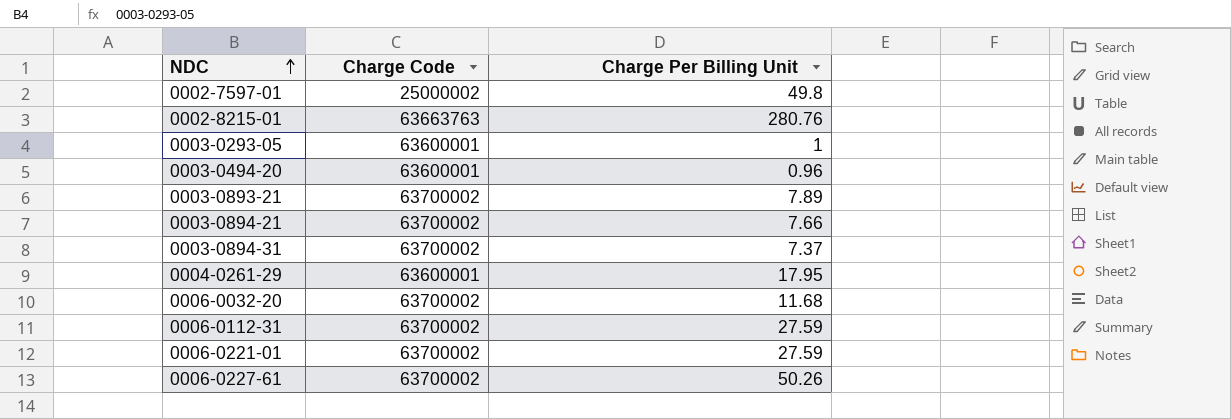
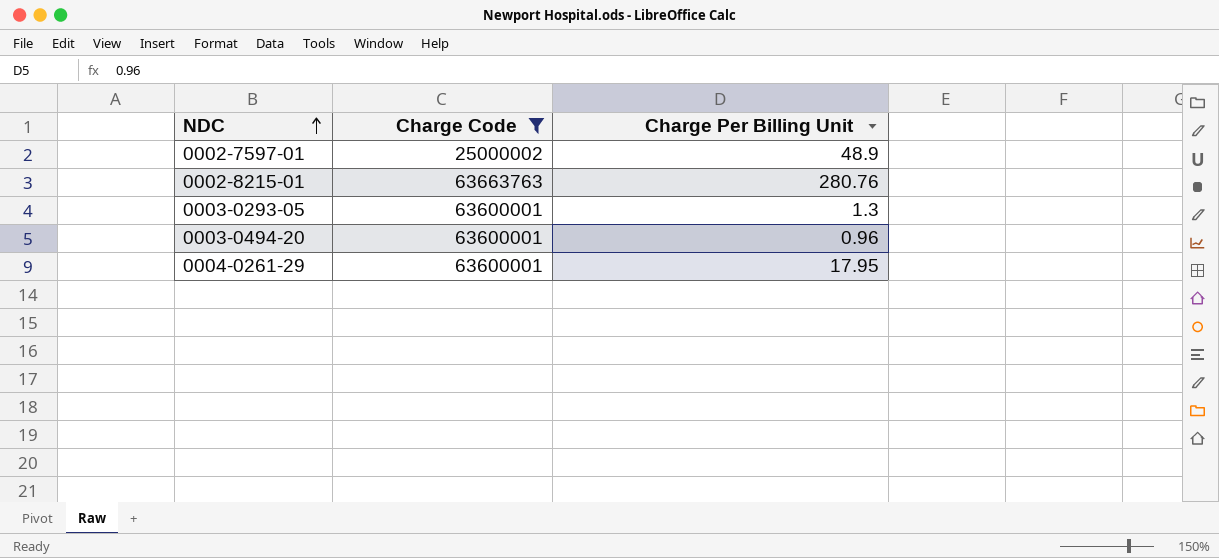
filter: none -> Charge Code != 63700002
0002-7597-01 | Charge Per Billing Unit: 49.8 -> 48.9
0003-0293-05 | Charge Per Billing Unit: 1 -> 1.3

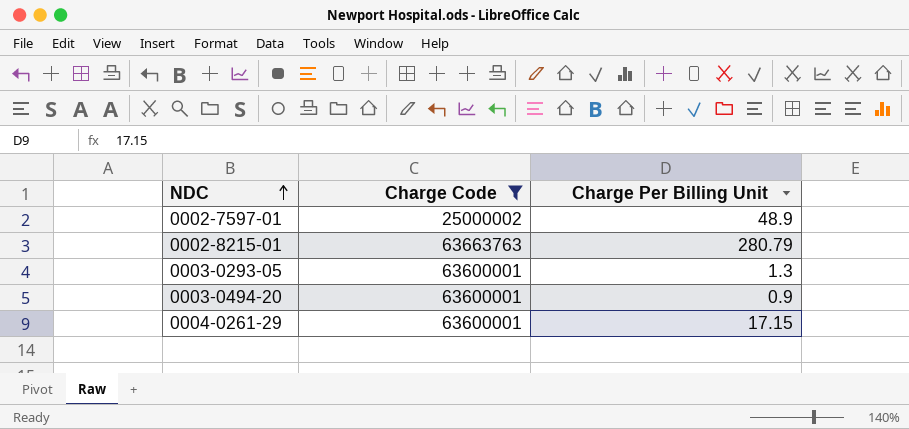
0002-8215-01 | Charge Per Billing Unit: 280.76 -> 280.79
0003-0494-20 | Charge Per Billing Unit: 0.96 -> 0.9
0004-0261-29 | Charge Per Billing Unit: 17.95 -> 17.15

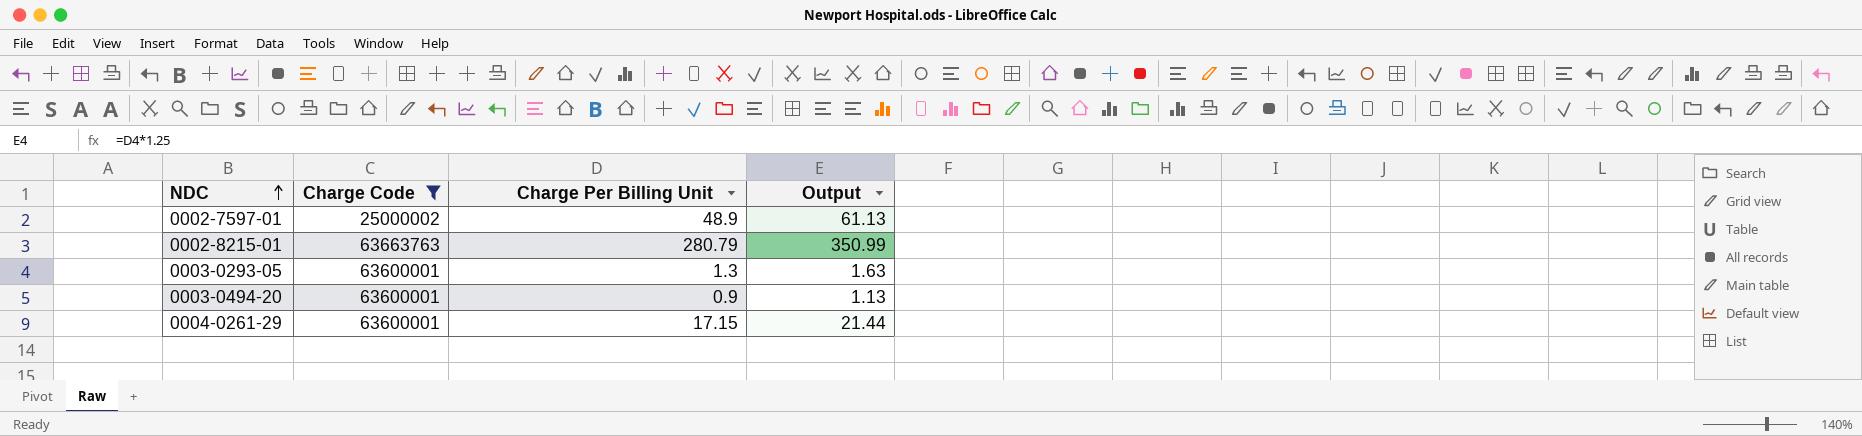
column Output | formula: none -> [Charge Per Billing Unit] * 1.25

